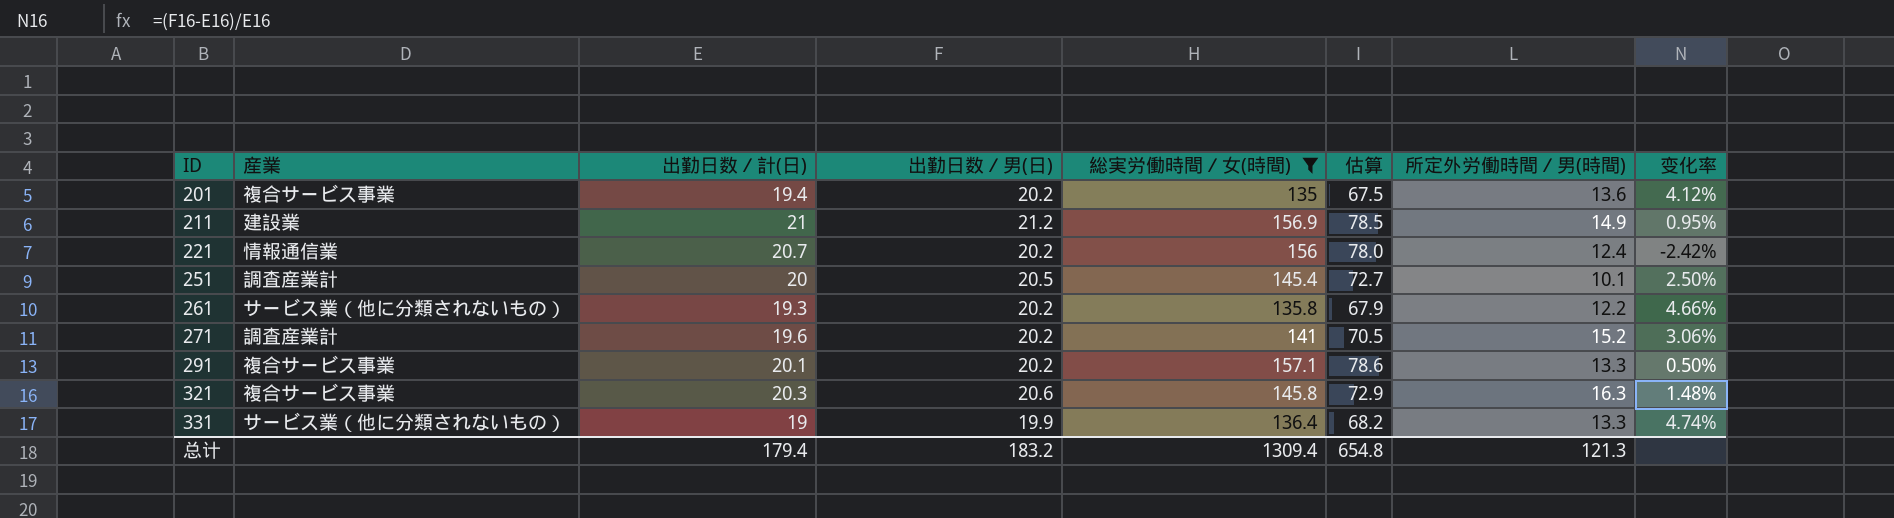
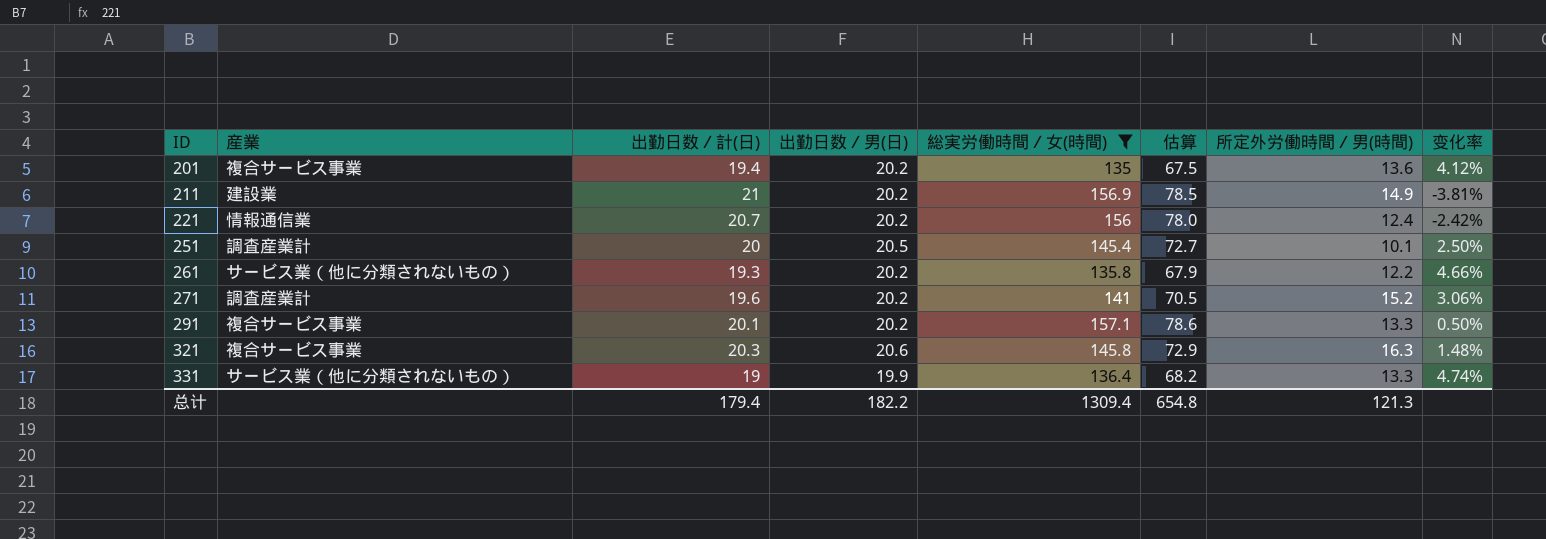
211 | 出勤日数／男(日): 21.2 -> 20.2
211 | 变化率: 0.95% -> -3.81%
总计 | 出勤日数／男(日): 183.2 -> 182.2

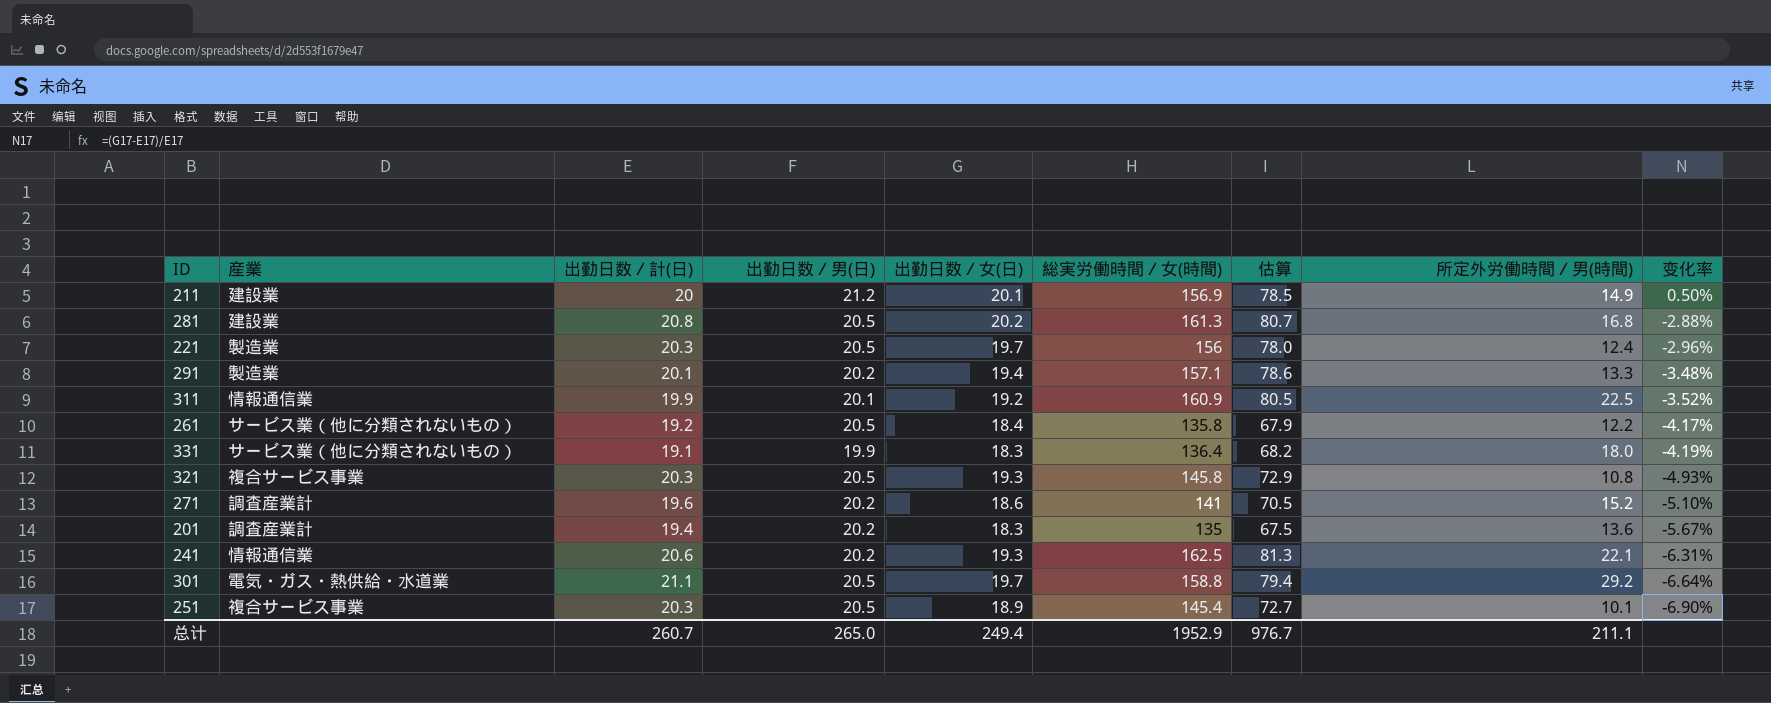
filter: 総実労働時間／女(時間) <= 157.1 -> none
row order: ID ascending -> 变化率 descending
column 出勤日数／女(日) | position: none -> 5
column 变化率 | formula: ([出勤日数／男(日)] - [出勤日数／計(日)]) / [出勤日数／計(日)] -> ([出勤日数／女(日)] - [出勤日数／計(日)]) / [出勤日数／計(日)]
211 | 出勤日数／計(日): 21 -> 20
211 | 出勤日数／男(日): 20.2 -> 21.2
221 | 産業: 情報通信業 -> 製造業
221 | 出勤日数／計(日): 20.7 -> 20.3
221 | 出勤日数／男(日): 20.2 -> 20.5
291 | 産業: 複合サービス事業 -> 製造業
261 | 出勤日数／計(日): 19.3 -> 19.2
261 | 出勤日数／男(日): 20.2 -> 20.5
331 | 出勤日数／計(日): 19 -> 19.1
331 | 所定外労働時間／男(時間): 13.3 -> 18.0
321 | 出勤日数／男(日): 20.6 -> 20.5
321 | 所定外労働時間／男(時間): 16.3 -> 10.8
201 | 産業: 複合サービス事業 -> 調査産業計
251 | 産業: 調査産業計 -> 複合サービス事業
251 | 出勤日数／計(日): 20 -> 20.3
总计 | 出勤日数／計(日): 179.4 -> 260.7
总计 | 出勤日数／男(日): 182.2 -> 265.0
总计 | 総実労働時間／女(時間): 1309.4 -> 1952.9
总计 | 估算: 654.8 -> 976.7
总计 | 所定外労働時間／男(時間): 121.3 -> 211.1

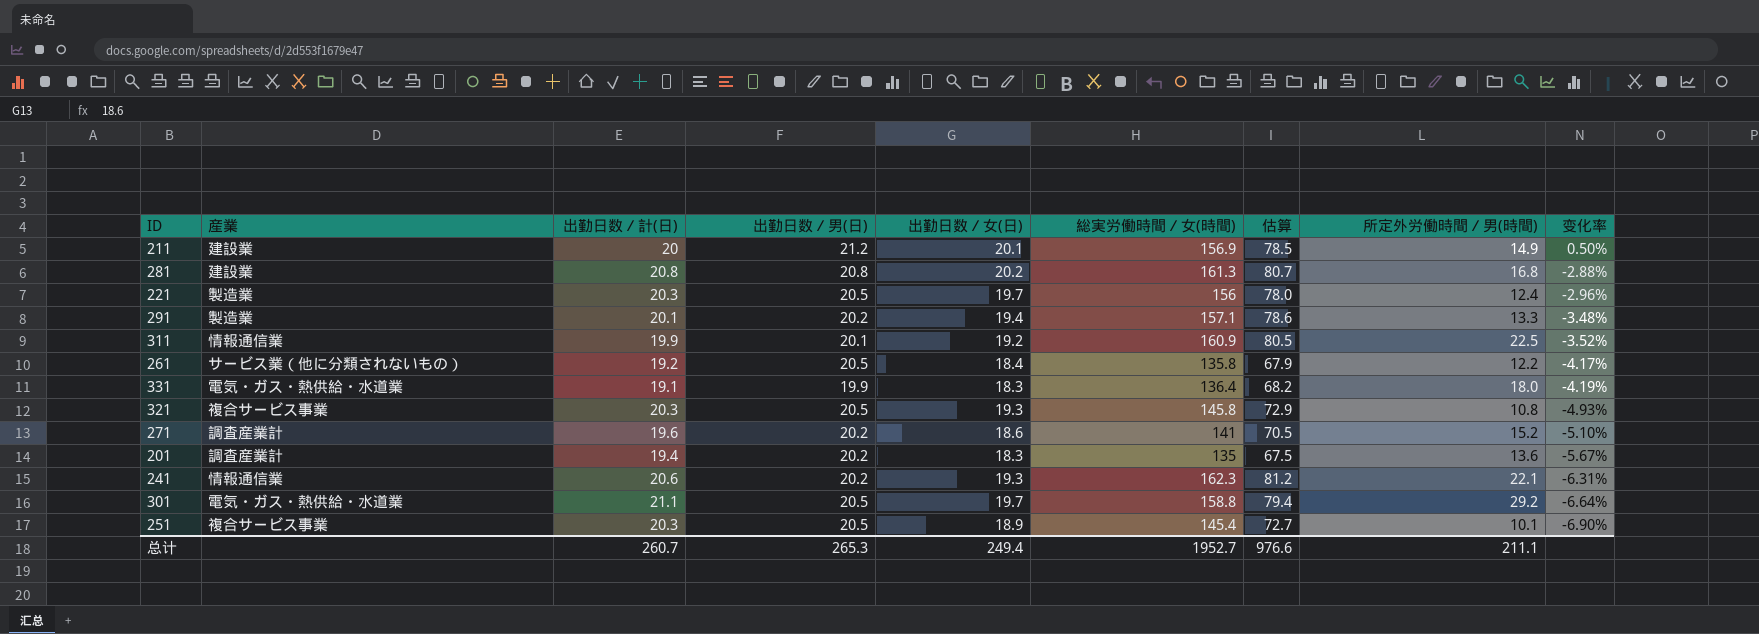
281 | 出勤日数／男(日): 20.5 -> 20.8
331 | 産業: サービス業（他に分類されないもの） -> 電気・ガス・熱供給・水道業
241 | 総実労働時間／女(時間): 162.5 -> 162.3
241 | 估算: 81.3 -> 81.2
总计 | 出勤日数／男(日): 265.0 -> 265.3
总计 | 総実労働時間／女(時間): 1952.9 -> 1952.7
总计 | 估算: 976.7 -> 976.6

